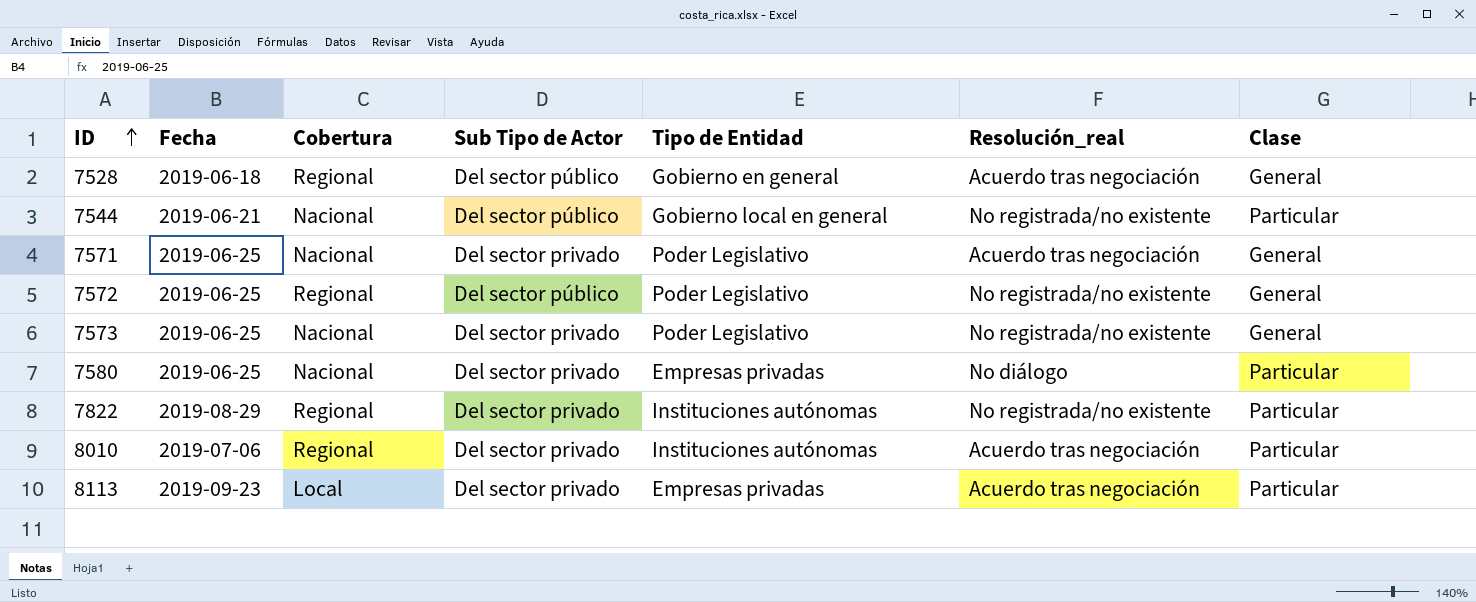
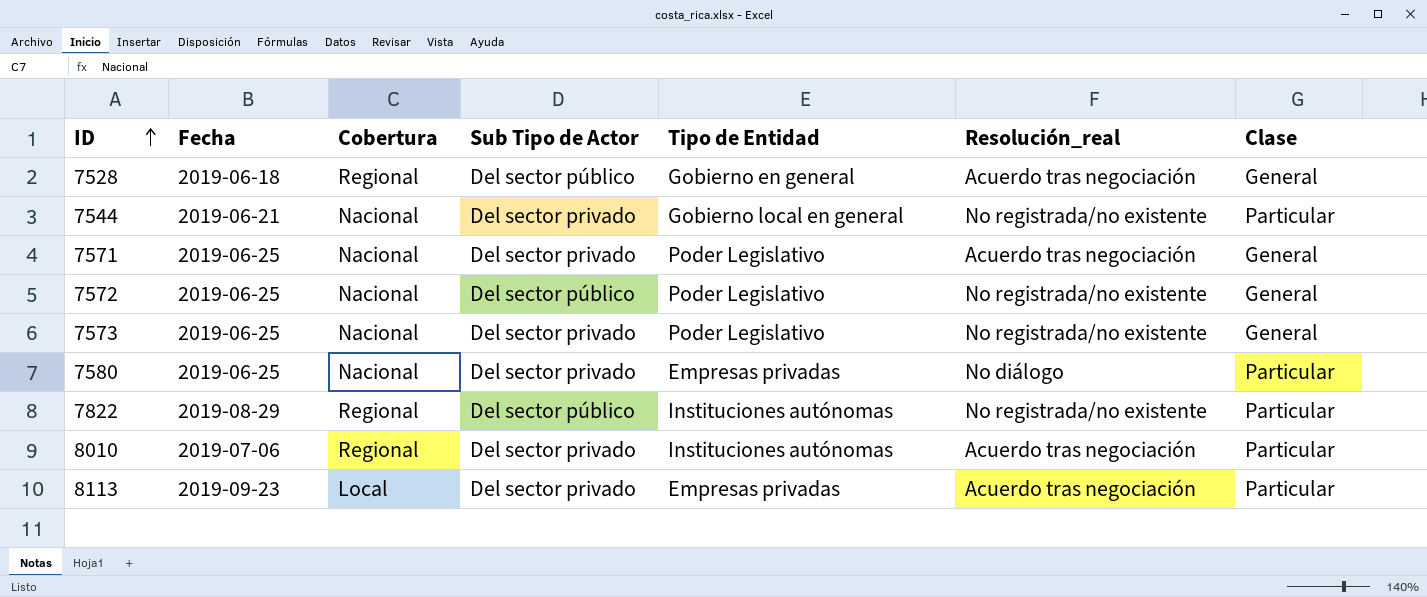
7544 | Sub Tipo de Actor: Del sector público -> Del sector privado
7572 | Cobertura: Regional -> Nacional
7822 | Sub Tipo de Actor: Del sector privado -> Del sector público

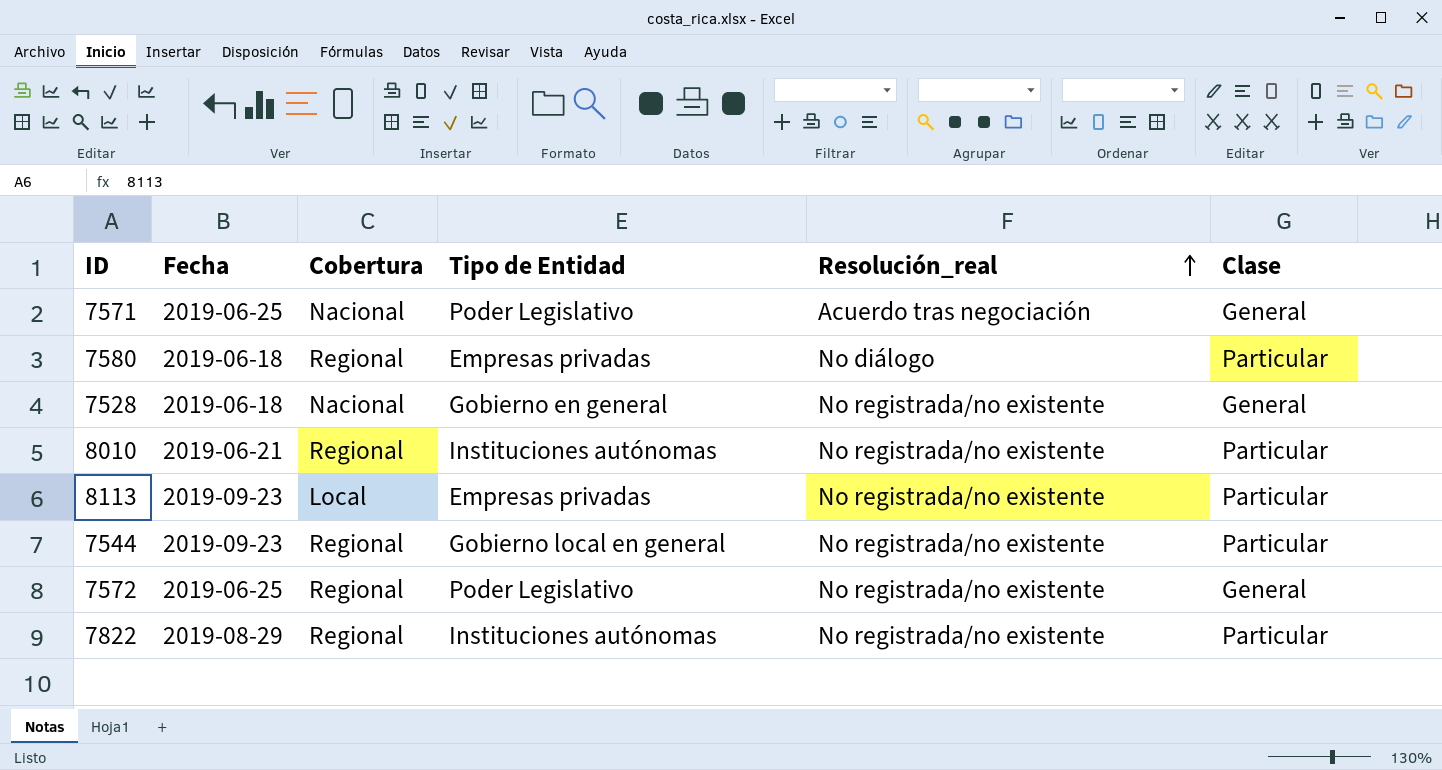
row order: ID ascending -> Resolución_real ascending
column Sub Tipo de Actor | position: 4 -> none
row 7573: 2019-06-25 | Nacional | Del sector privado | Poder Legislativo | No registrada/no existente | General -> none
7580 | Fecha: 2019-06-25 -> 2019-06-18
7580 | Cobertura: Nacional -> Regional
7528 | Cobertura: Regional -> Nacional
7528 | Resolución_real: Acuerdo tras negociación -> No registrada/no existente
8010 | Fecha: 2019-07-06 -> 2019-06-21
8010 | Resolución_real: Acuerdo tras negociación -> No registrada/no existente
8113 | Resolución_real: Acuerdo tras negociación -> No registrada/no existente
7544 | Fecha: 2019-06-21 -> 2019-09-23
7544 | Cobertura: Nacional -> Regional
7572 | Cobertura: Nacional -> Regional

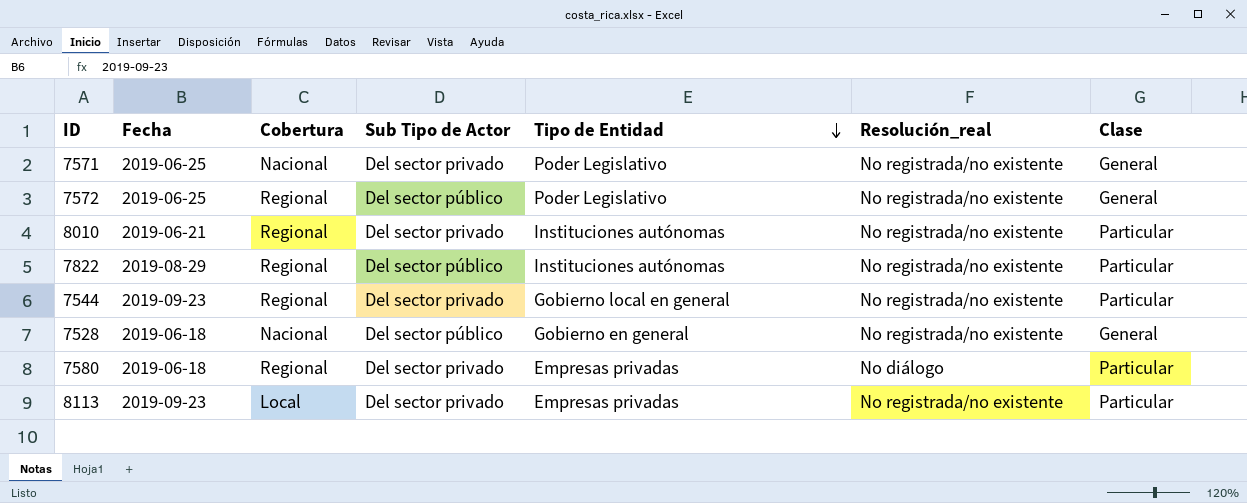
row order: Resolución_real ascending -> Tipo de Entidad descending
column Sub Tipo de Actor | position: none -> 4
7571 | Resolución_real: Acuerdo tras negociación -> No registrada/no existente

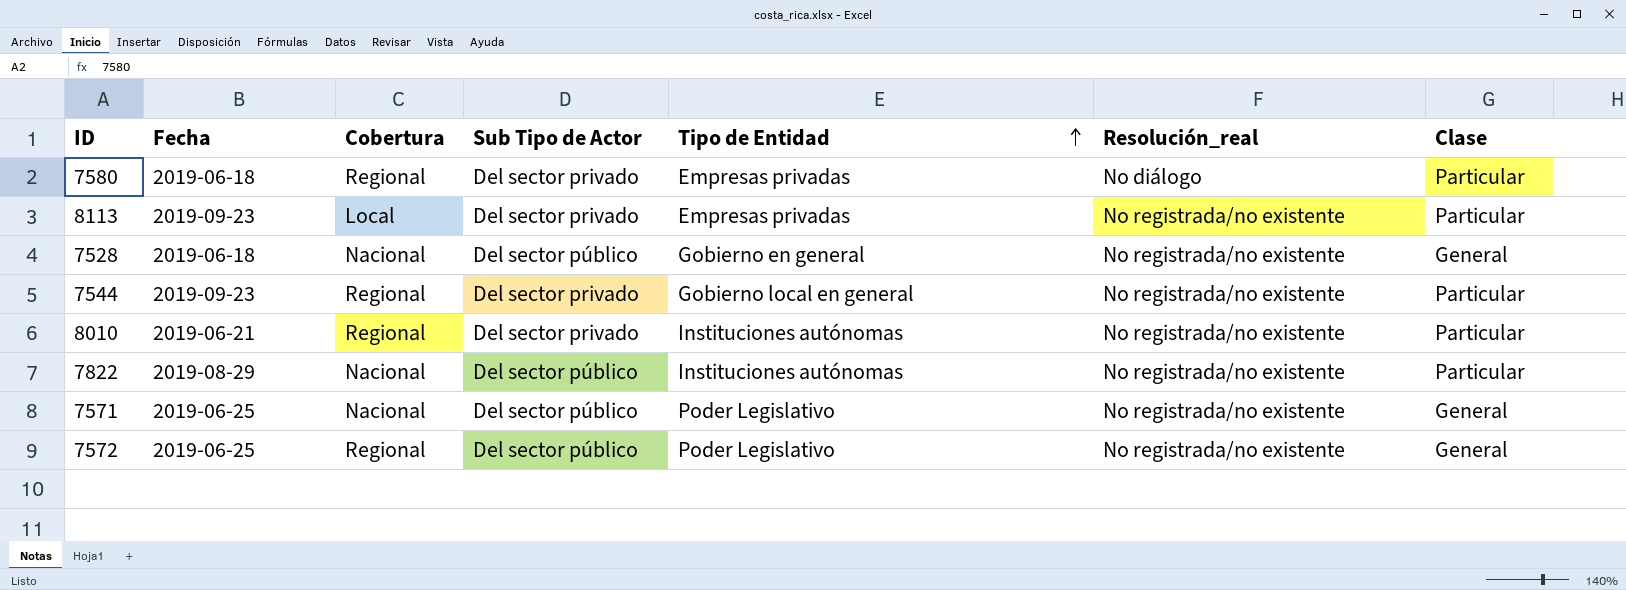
row order: Tipo de Entidad descending -> Tipo de Entidad ascending
7822 | Cobertura: Regional -> Nacional
7571 | Sub Tipo de Actor: Del sector privado -> Del sector público

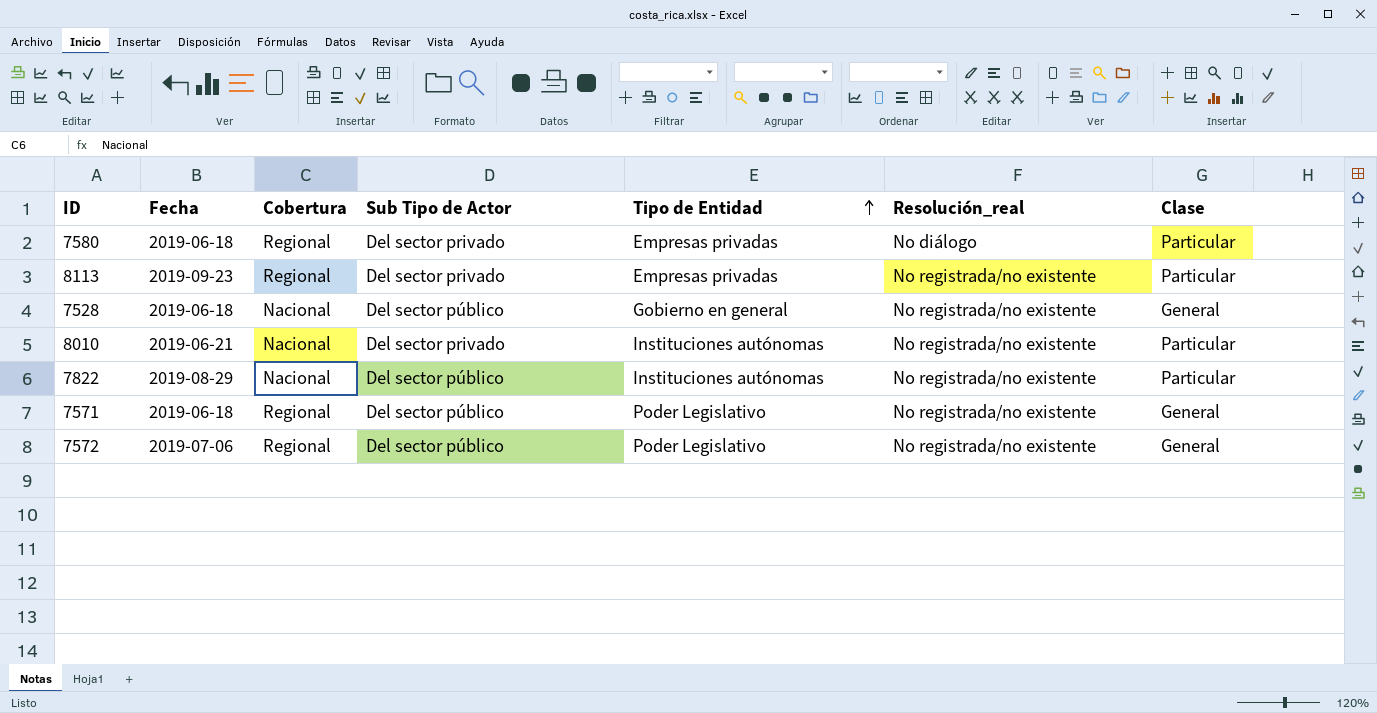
row 7544: 2019-09-23 | Regional | Del sector privado | Gobierno local en general | No registrada/no existente | Particular -> none
8113 | Cobertura: Local -> Regional
8010 | Cobertura: Regional -> Nacional
7571 | Fecha: 2019-06-25 -> 2019-06-18
7571 | Cobertura: Nacional -> Regional
7572 | Fecha: 2019-06-25 -> 2019-07-06

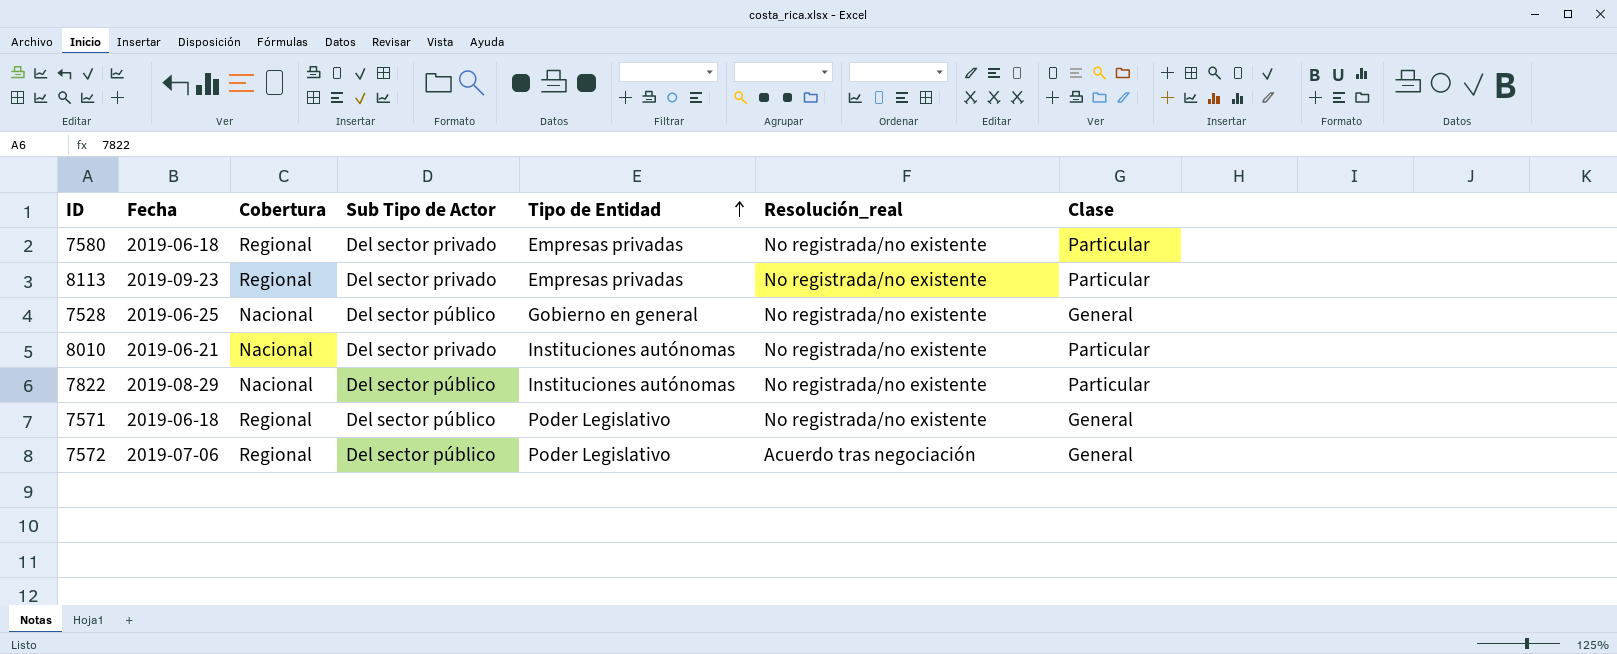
7580 | Resolución_real: No diálogo -> No registrada/no existente
7528 | Fecha: 2019-06-18 -> 2019-06-25
7572 | Resolución_real: No registrada/no existente -> Acuerdo tras negociación

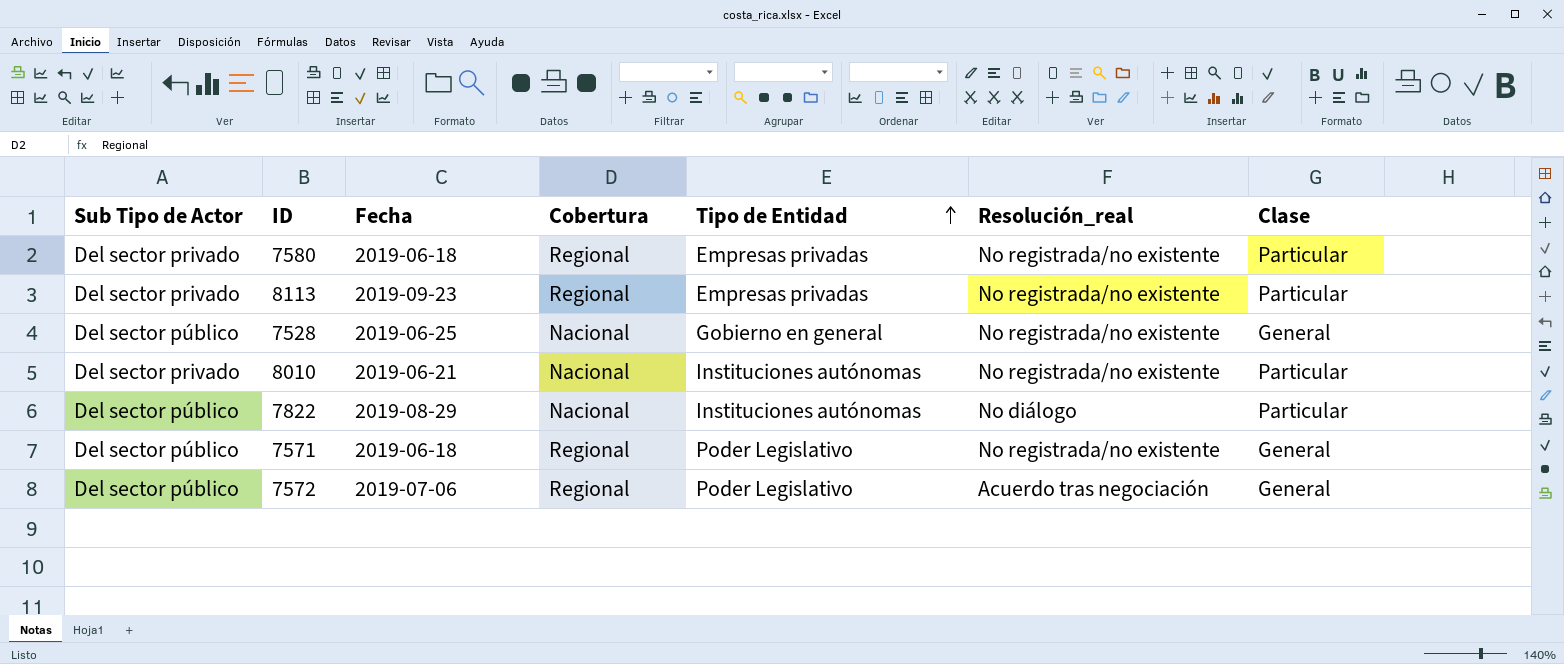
column Sub Tipo de Actor | position: 4 -> 1
7822 | Resolución_real: No registrada/no existente -> No diálogo

